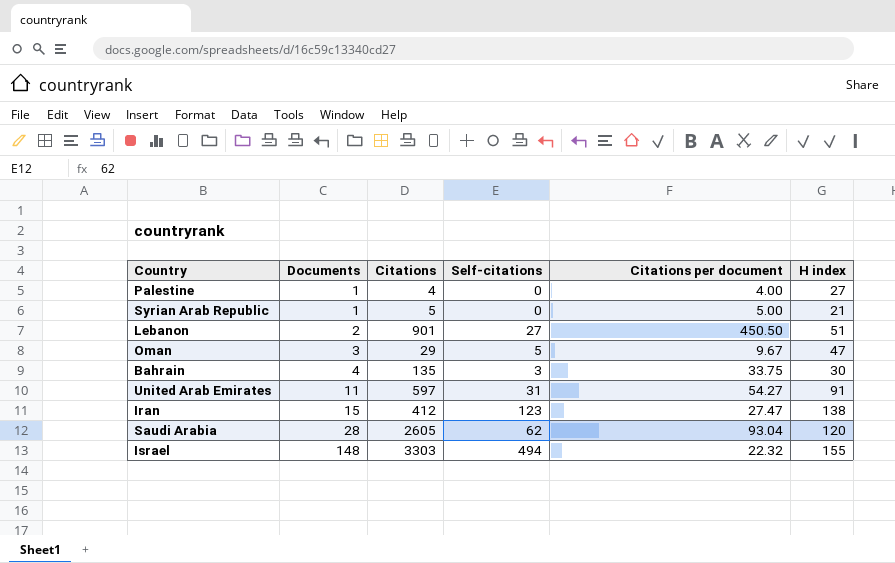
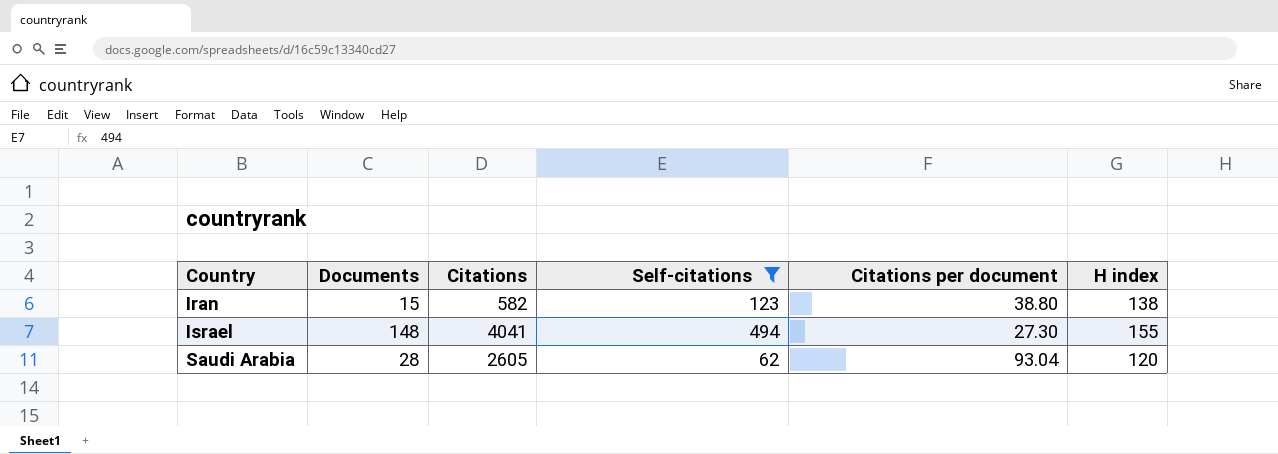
filter: none -> Self-citations >= 62
row order: Documents ascending -> Country ascending
Iran | Citations: 412 -> 582
Iran | Citations per document: 27.47 -> 38.80
Israel | Citations: 3303 -> 4041
Israel | Citations per document: 22.32 -> 27.30

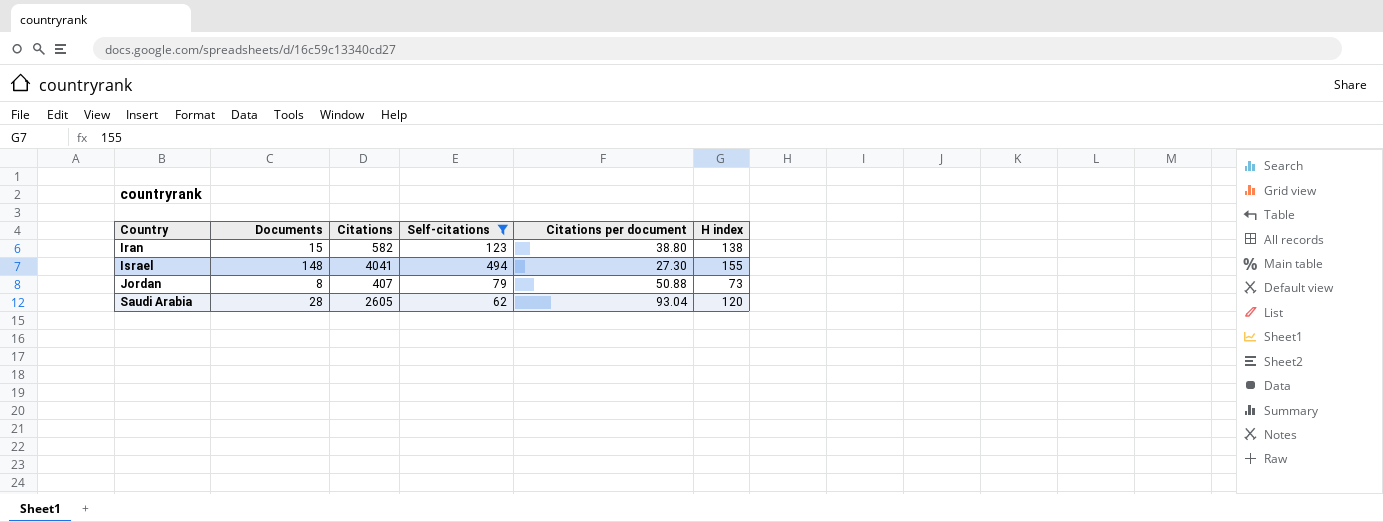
row Jordan: none -> 8 | 407 | 79 | 50.88 | 73

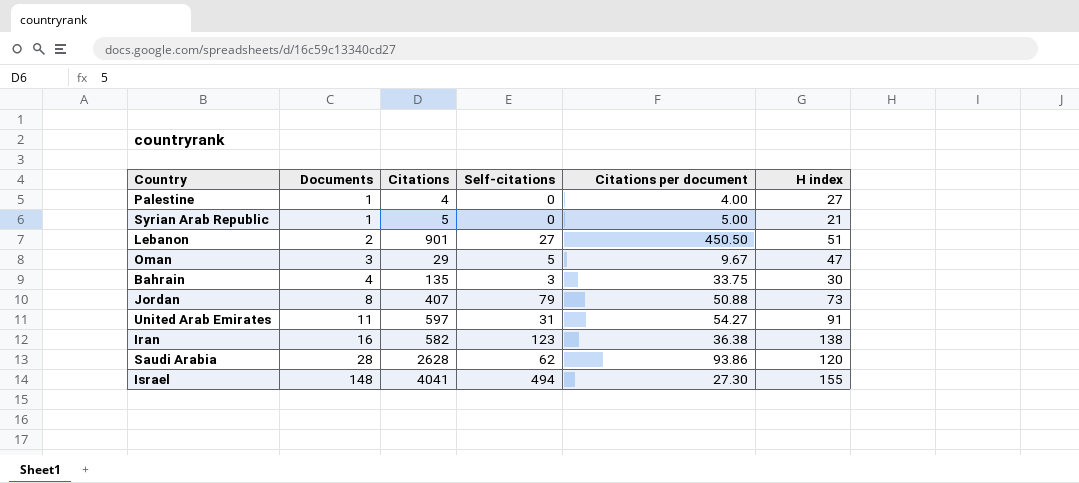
filter: Self-citations >= 62 -> none
row order: Country ascending -> Documents ascending
Iran | Documents: 15 -> 16
Iran | Citations per document: 38.80 -> 36.38
Saudi Arabia | Citations: 2605 -> 2628
Saudi Arabia | Citations per document: 93.04 -> 93.86

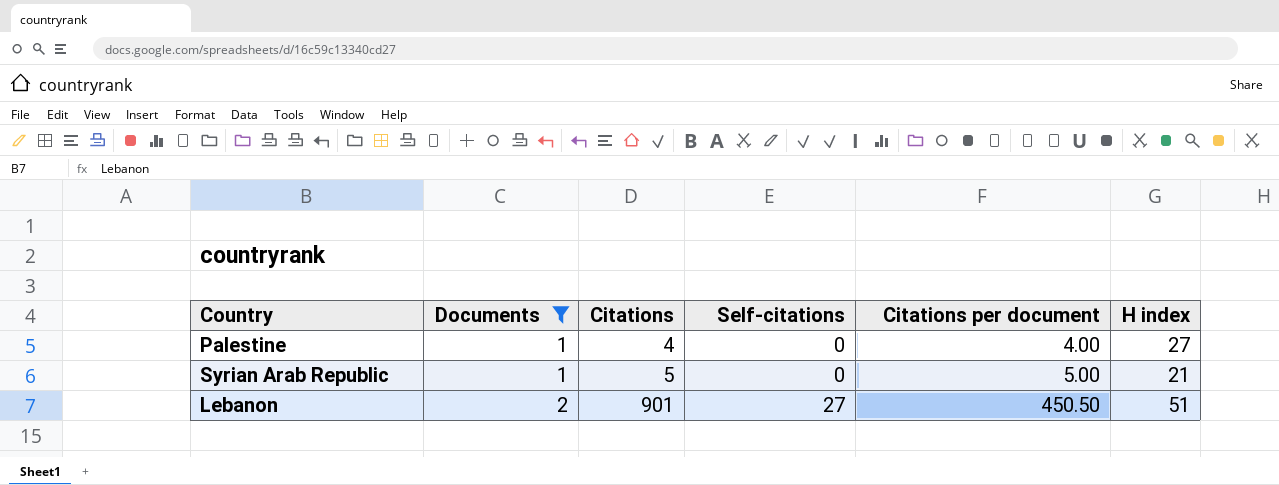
filter: none -> Documents <= 2

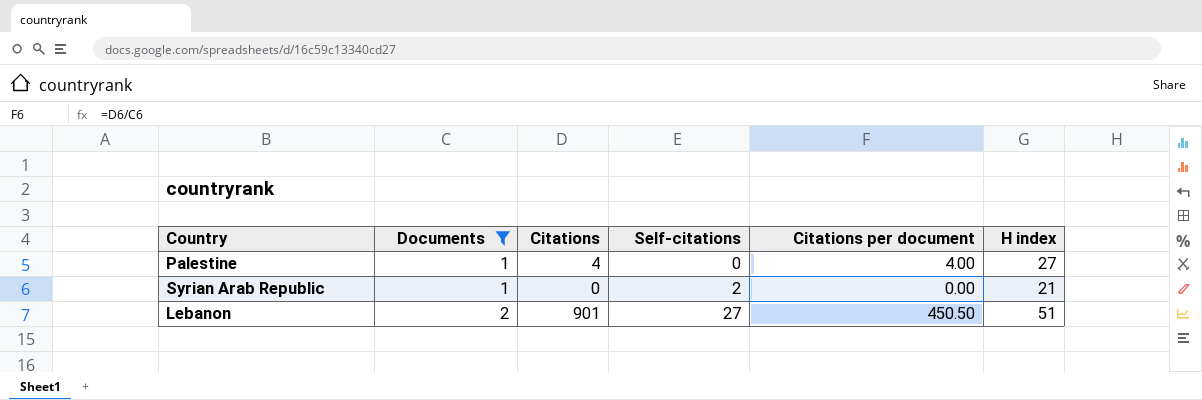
Syrian Arab Republic | Citations: 5 -> 0
Syrian Arab Republic | Self-citations: 0 -> 2
Syrian Arab Republic | Citations per document: 5.00 -> 0.00

